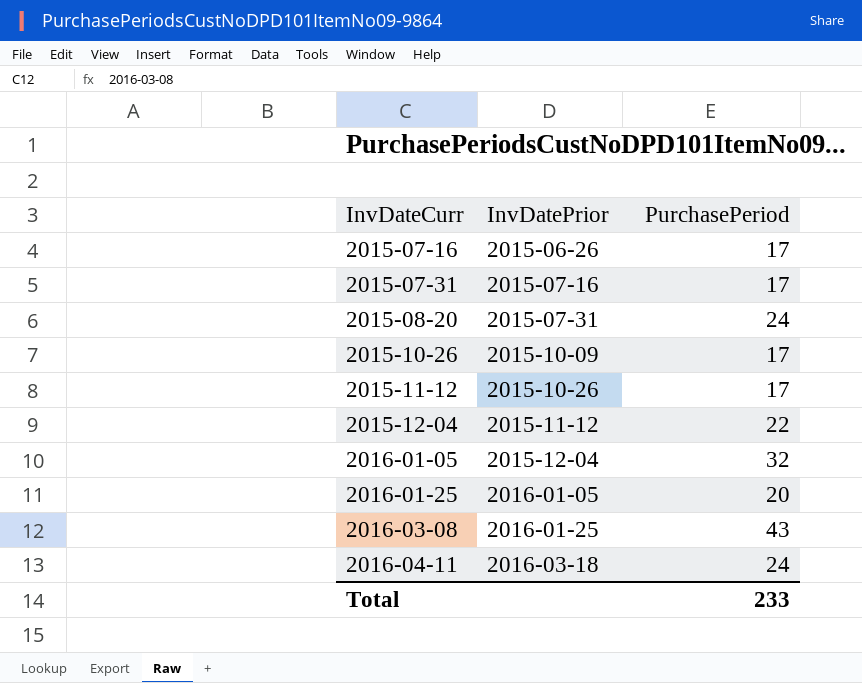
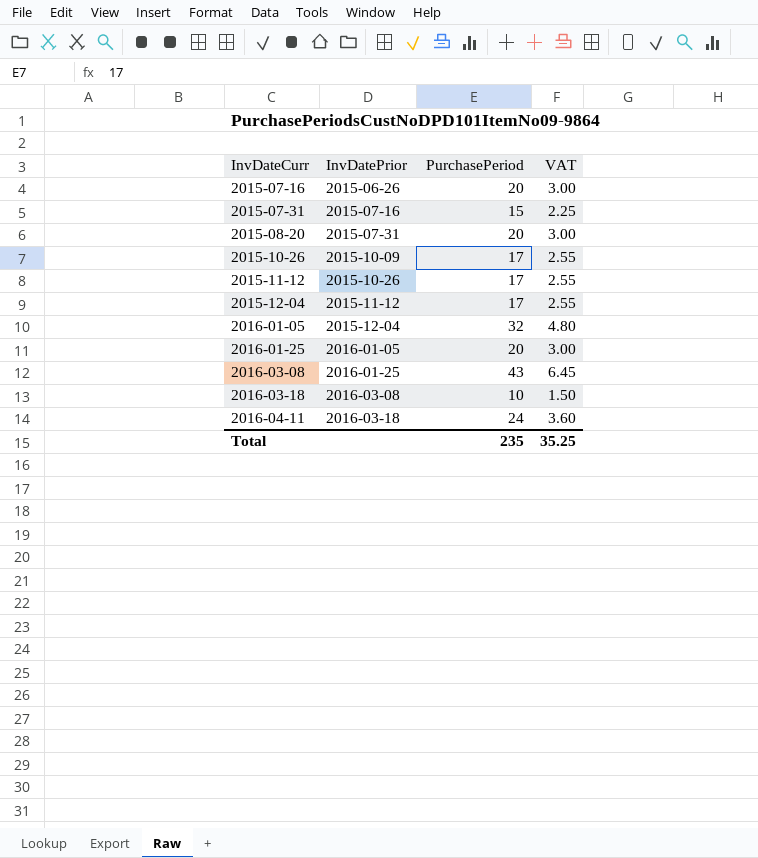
column VAT | formula: none -> [PurchasePeriod] * 0.15
2015-07-16 | PurchasePeriod: 17 -> 20
2015-07-31 | PurchasePeriod: 17 -> 15
2015-08-20 | PurchasePeriod: 24 -> 20
2015-12-04 | PurchasePeriod: 22 -> 17
row 2016-03-18: none -> 2016-03-08 | 10 | 1.50
Total | PurchasePeriod: 233 -> 235

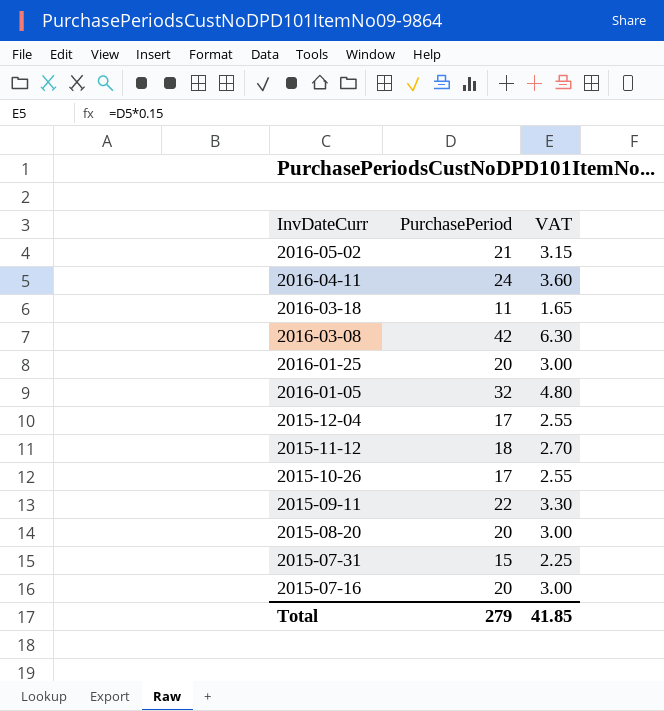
row order: InvDateCurr ascending -> InvDateCurr descending
column InvDatePrior | position: 2 -> none
row 2016-05-02: none -> 21 | 3.15
2016-03-18 | PurchasePeriod: 10 -> 11
2016-03-18 | VAT: 1.50 -> 1.65
2016-03-08 | PurchasePeriod: 43 -> 42
2016-03-08 | VAT: 6.45 -> 6.30
2015-11-12 | PurchasePeriod: 17 -> 18
2015-11-12 | VAT: 2.55 -> 2.70
row 2015-09-11: none -> 22 | 3.30
Total | PurchasePeriod: 235 -> 279
Total | VAT: 35.25 -> 41.85

